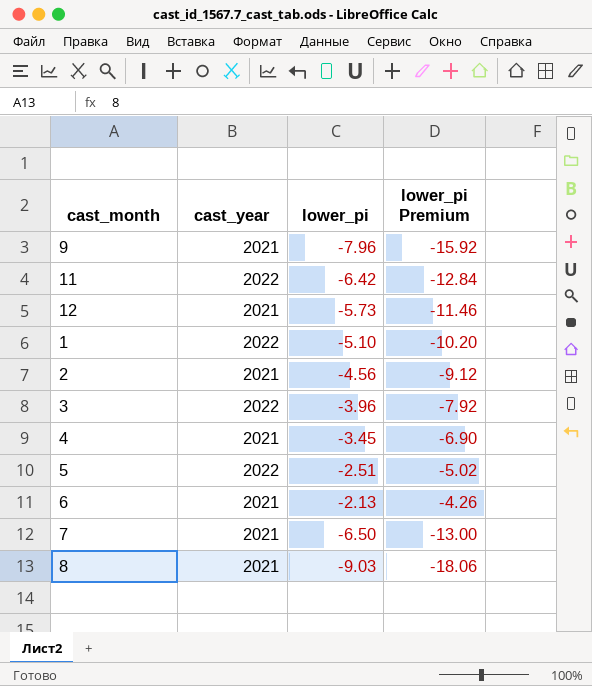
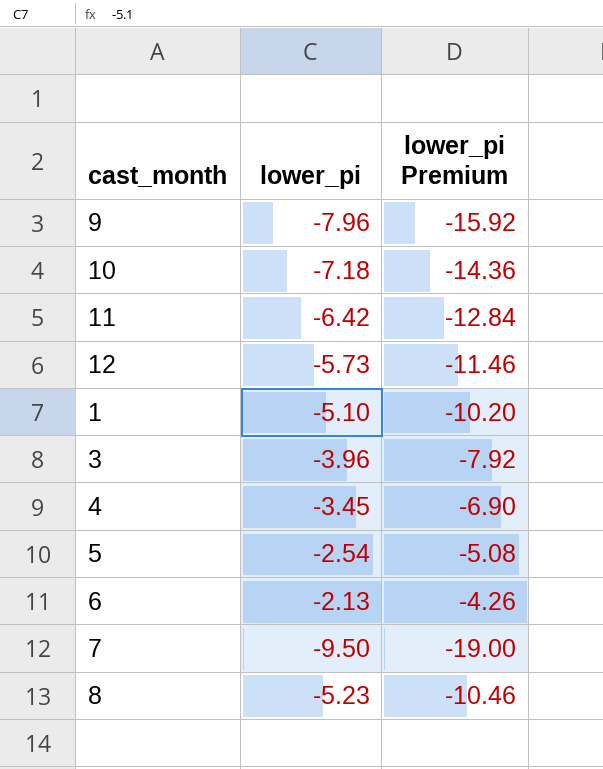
column cast_year | position: 2 -> none
row 2: 2021 | -4.56 | -9.12 -> none
row 10: none -> -7.18 | -14.36
5 | lower_pi: -2.51 -> -2.54
5 | lower_pi Premium: -5.02 -> -5.08
7 | lower_pi: -6.50 -> -9.50
7 | lower_pi Premium: -13.00 -> -19.00
8 | lower_pi: -9.03 -> -5.23
8 | lower_pi Premium: -18.06 -> -10.46

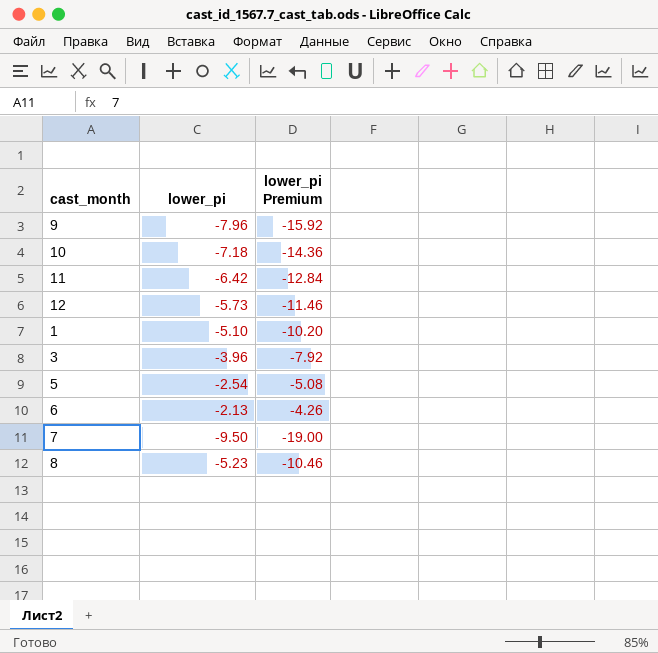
row 4: -3.45 | -6.90 -> none

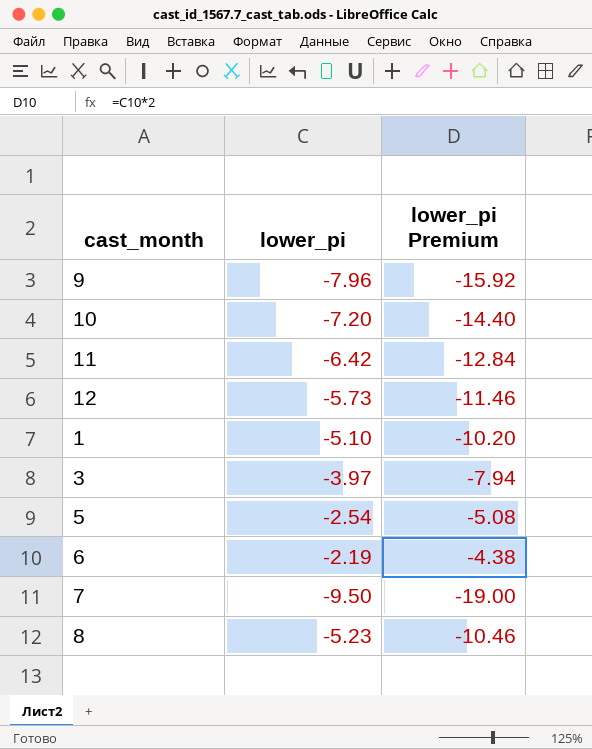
10 | lower_pi: -7.18 -> -7.20
10 | lower_pi Premium: -14.36 -> -14.40
3 | lower_pi: -3.96 -> -3.97
3 | lower_pi Premium: -7.92 -> -7.94
6 | lower_pi: -2.13 -> -2.19
6 | lower_pi Premium: -4.26 -> -4.38

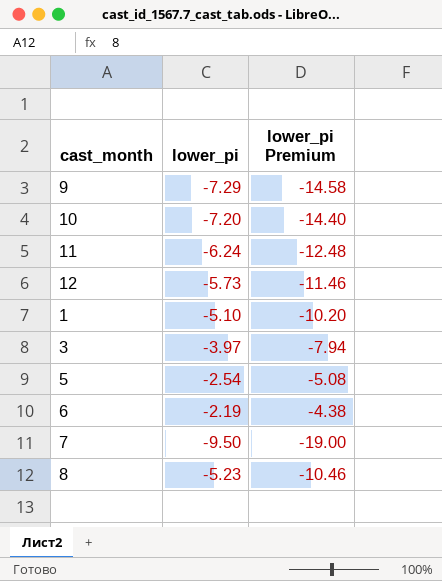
9 | lower_pi: -7.96 -> -7.29
9 | lower_pi Premium: -15.92 -> -14.58
11 | lower_pi: -6.42 -> -6.24
11 | lower_pi Premium: -12.84 -> -12.48

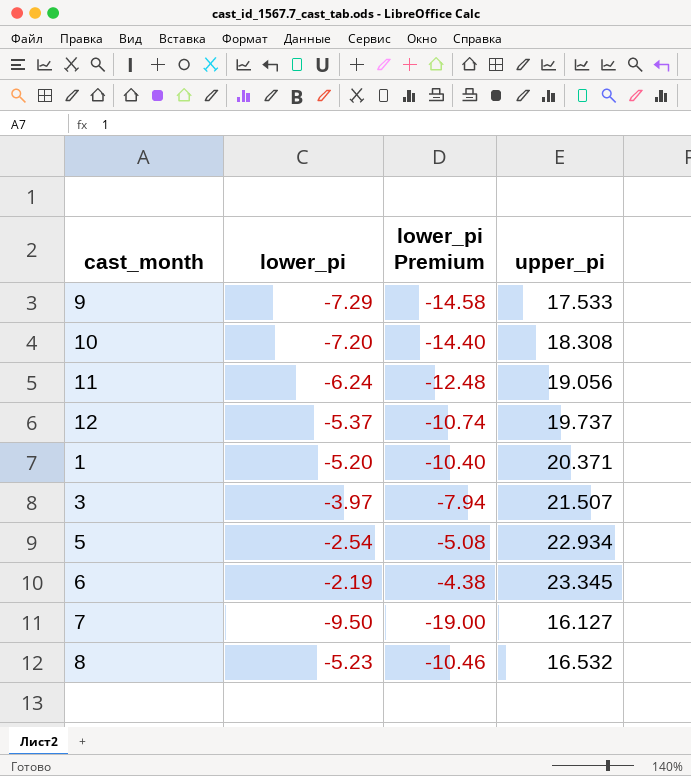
column upper_pi | position: none -> 4
12 | lower_pi: -5.73 -> -5.37
12 | lower_pi Premium: -11.46 -> -10.74
1 | lower_pi: -5.10 -> -5.20
1 | lower_pi Premium: -10.20 -> -10.40

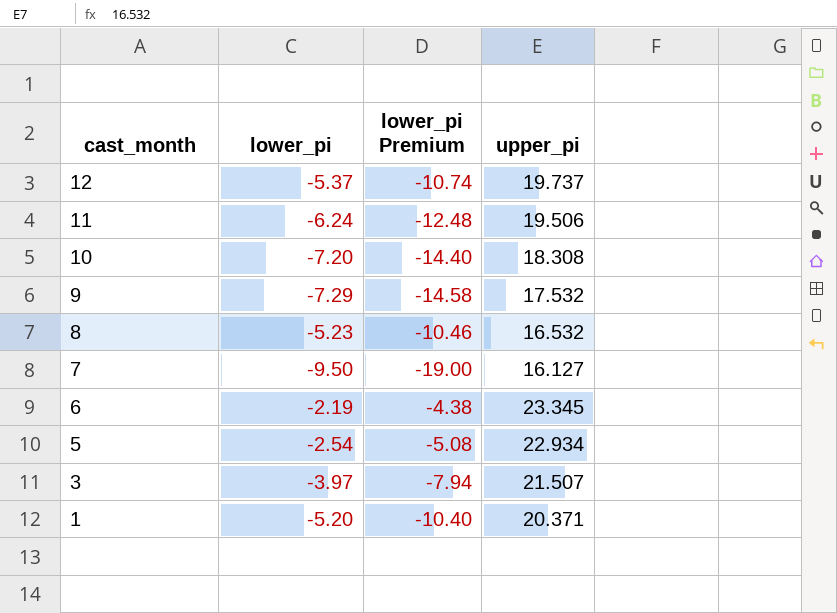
row order: none -> cast_month descending
11 | upper_pi: 19.056 -> 19.506
9 | upper_pi: 17.533 -> 17.532

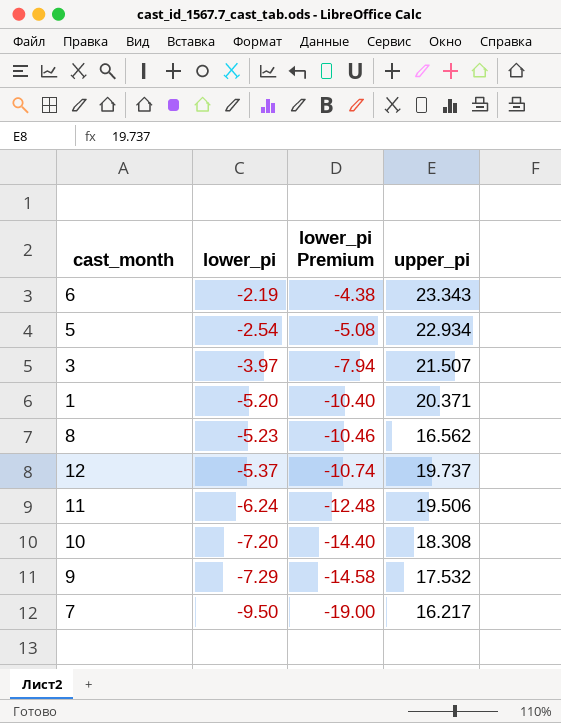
row order: cast_month descending -> lower_pi descending
6 | upper_pi: 23.345 -> 23.343
8 | upper_pi: 16.532 -> 16.562
7 | upper_pi: 16.127 -> 16.217

